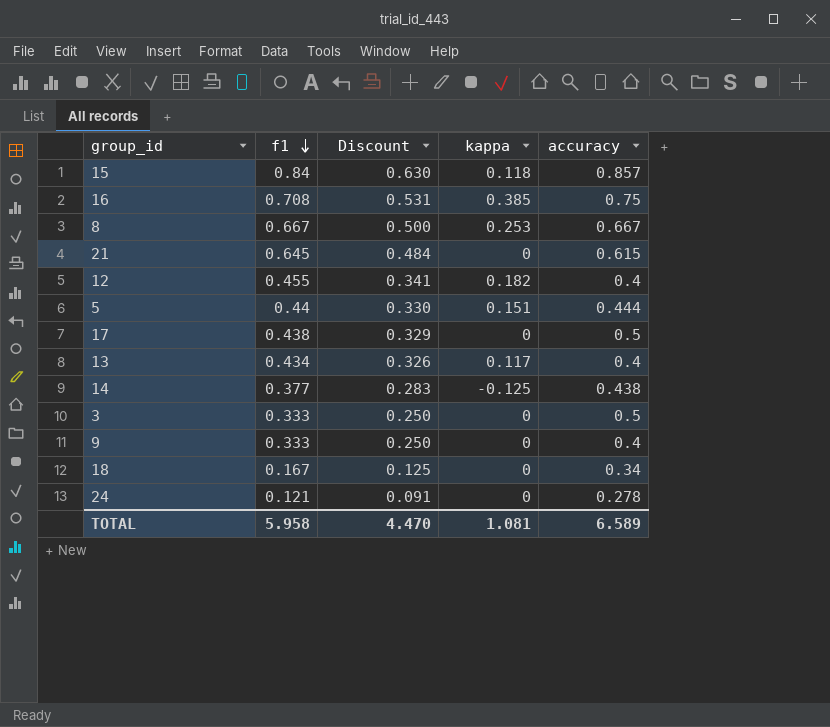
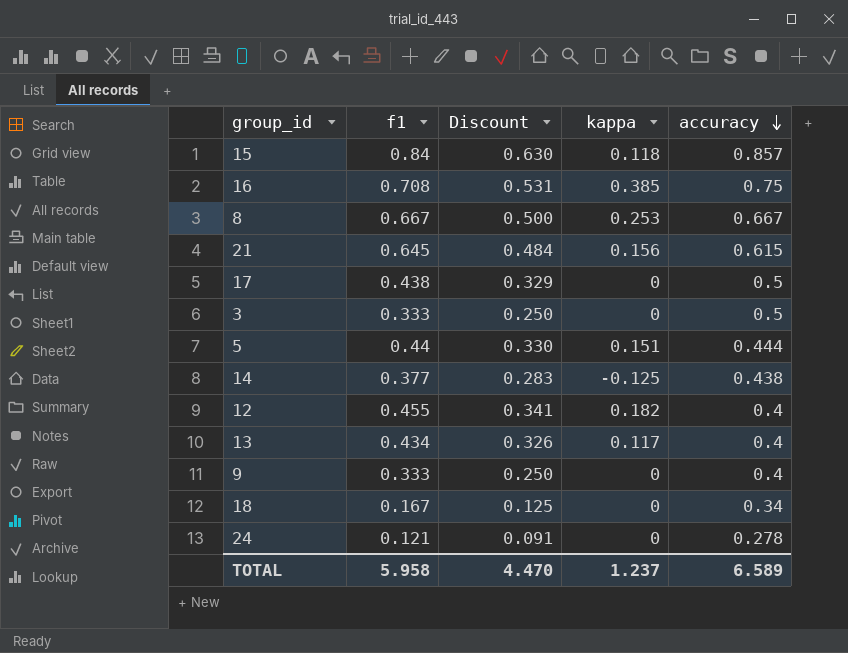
row order: f1 descending -> accuracy descending
21 | kappa: 0 -> 0.156
TOTAL | kappa: 1.081 -> 1.237

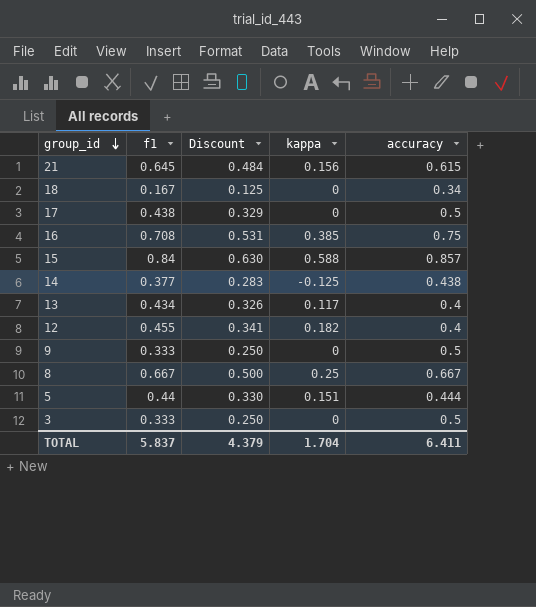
row order: accuracy descending -> group_id descending
row 24: 0.121 | 0.091 | 0 | 0.278 -> none
15 | kappa: 0.118 -> 0.588
9 | accuracy: 0.4 -> 0.5
8 | kappa: 0.253 -> 0.25
TOTAL | f1: 5.958 -> 5.837
TOTAL | Discount: 4.470 -> 4.379
TOTAL | kappa: 1.237 -> 1.704
TOTAL | accuracy: 6.589 -> 6.411

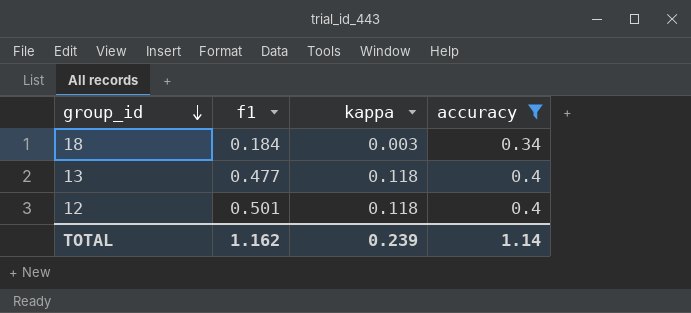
filter: none -> accuracy <= 0.4
column Discount | formula: [f1] * 0.75 -> none
18 | f1: 0.167 -> 0.184
18 | kappa: 0 -> 0.003
13 | f1: 0.434 -> 0.477
13 | kappa: 0.117 -> 0.118
12 | f1: 0.455 -> 0.501
12 | kappa: 0.182 -> 0.118
TOTAL | f1: 5.837 -> 1.162
TOTAL | kappa: 1.704 -> 0.239
TOTAL | accuracy: 6.411 -> 1.14

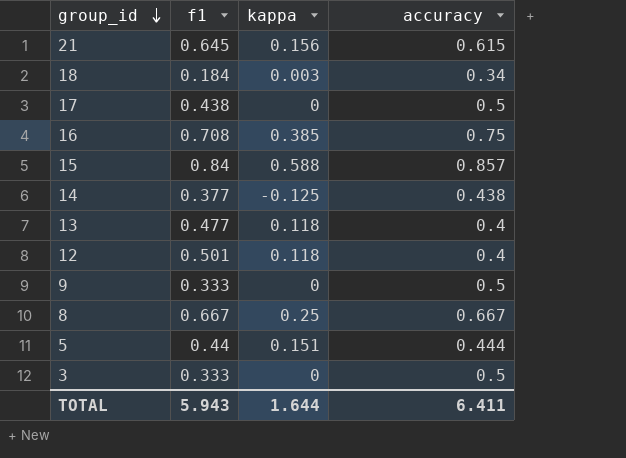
filter: accuracy <= 0.4 -> none
TOTAL | f1: 1.162 -> 5.943
TOTAL | kappa: 0.239 -> 1.644
TOTAL | accuracy: 1.14 -> 6.411

